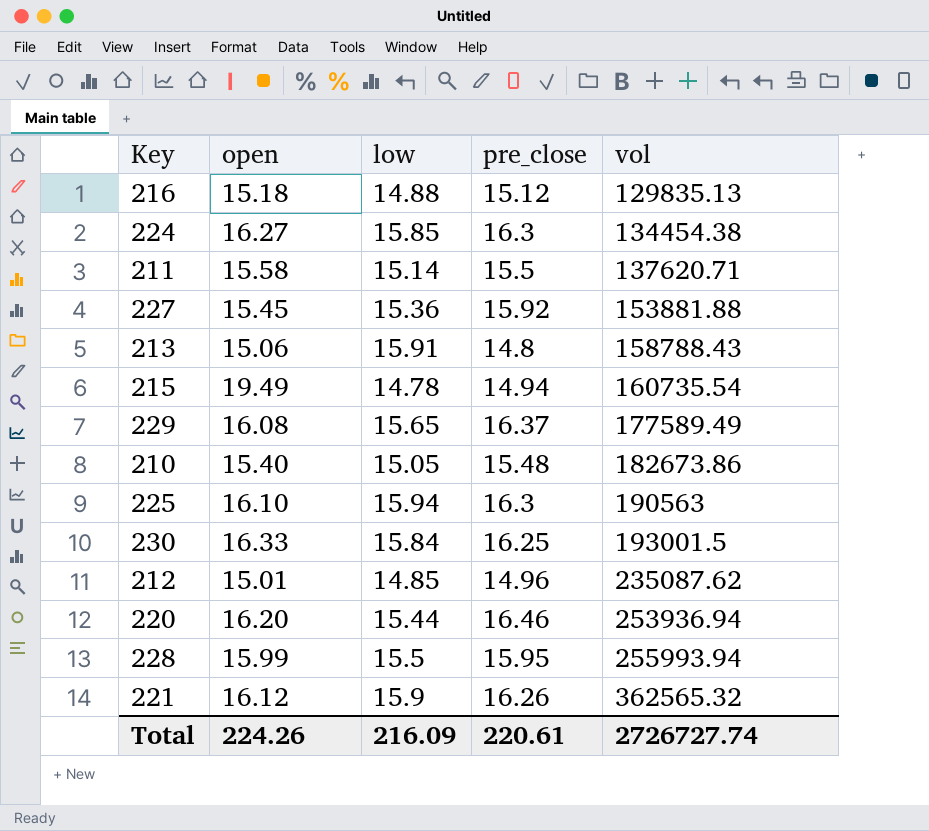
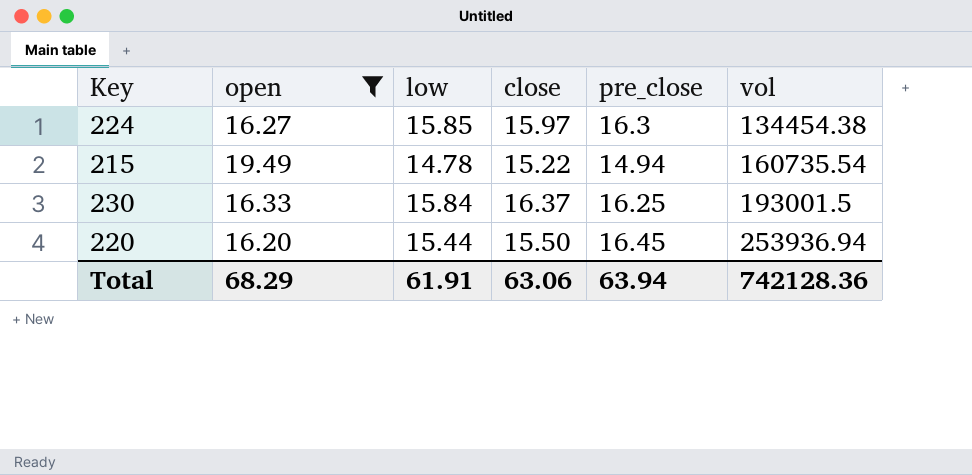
filter: none -> open >= 16.20
column close | position: none -> 4
220 | pre_close: 16.46 -> 16.45
Total | open: 224.26 -> 68.29
Total | low: 216.09 -> 61.91
Total | pre_close: 220.61 -> 63.94
Total | vol: 2726727.74 -> 742128.36

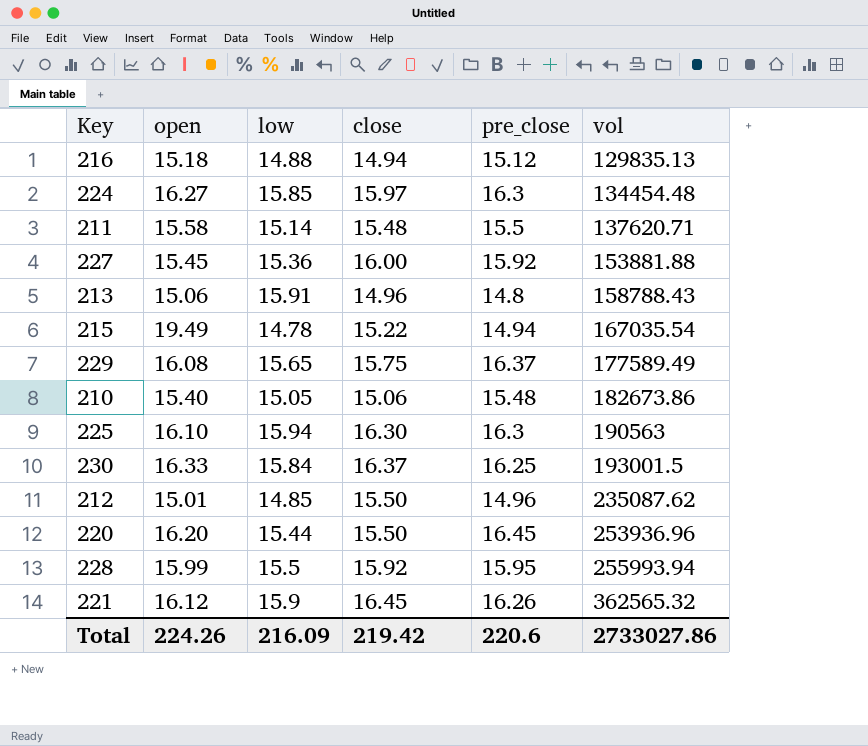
filter: open >= 16.20 -> none
224 | vol: 134454.38 -> 134454.48
215 | vol: 160735.54 -> 167035.54
220 | vol: 253936.94 -> 253936.96
Total | open: 68.29 -> 224.26
Total | low: 61.91 -> 216.09
Total | close: 63.06 -> 219.42
Total | pre_close: 63.94 -> 220.6
Total | vol: 742128.36 -> 2733027.86

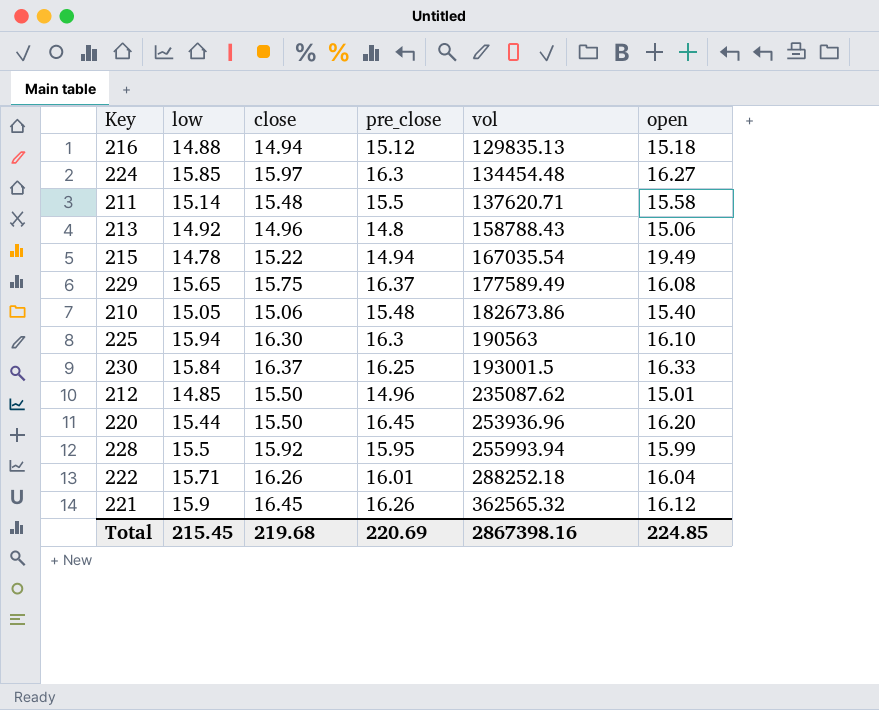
column open | position: 2 -> 6
row 227: 15.45 | 15.36 | 16.00 | 15.92 | 153881.88 -> none
213 | low: 15.91 -> 14.92
row 222: none -> 15.71 | 16.26 | 16.01 | 288252.18 | 16.04
Total | low: 216.09 -> 215.45
Total | close: 219.42 -> 219.68
Total | pre_close: 220.6 -> 220.69
Total | vol: 2733027.86 -> 2867398.16
Total | open: 224.26 -> 224.85

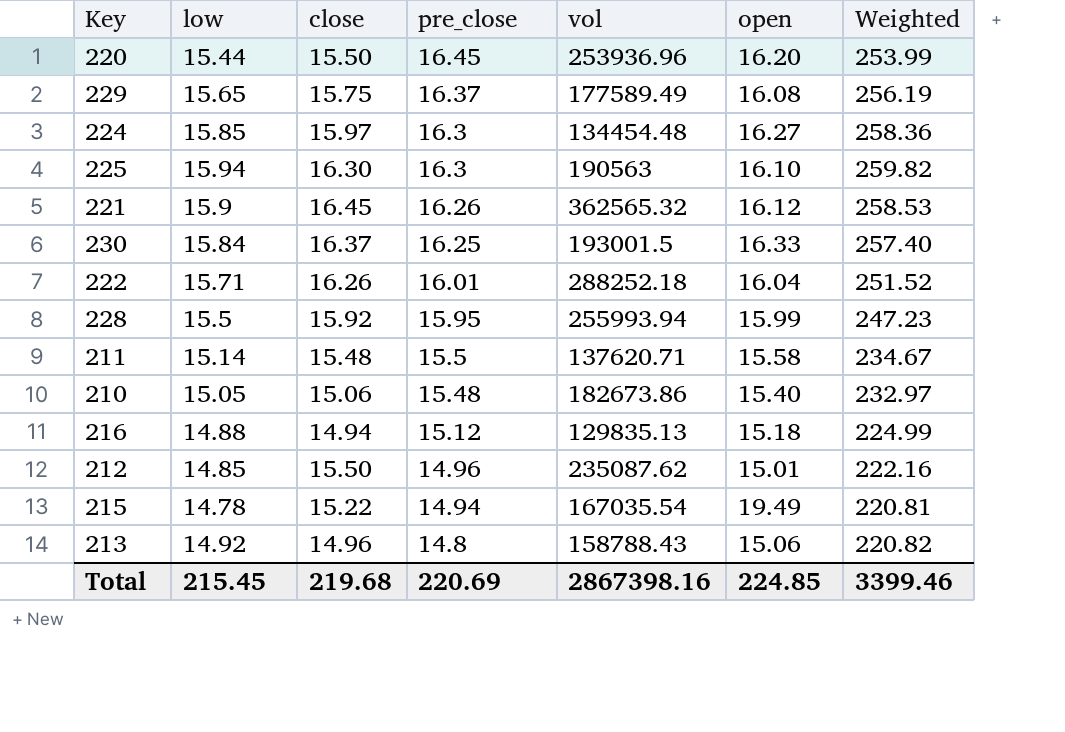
row order: vol ascending -> pre_close descending
column Weighted | formula: none -> [low] * [pre_close]

